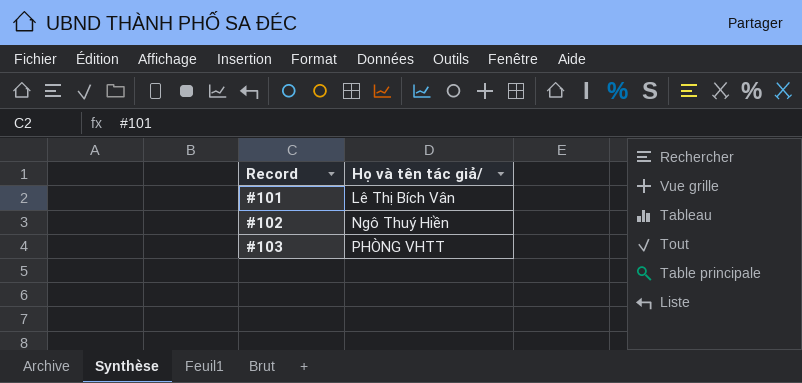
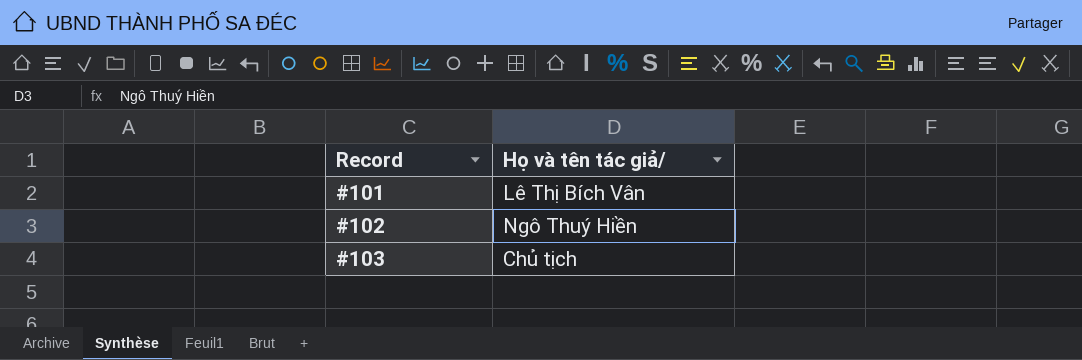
#103 | Họ và tên tác giả/: PHÒNG VHTT -> Chủ tịch

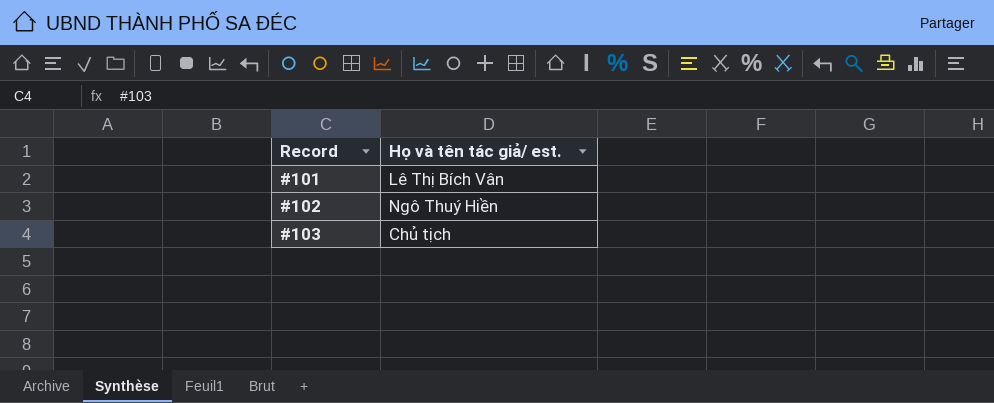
column name: Họ và tên tác giả/ -> Họ và tên tác giả/ est.

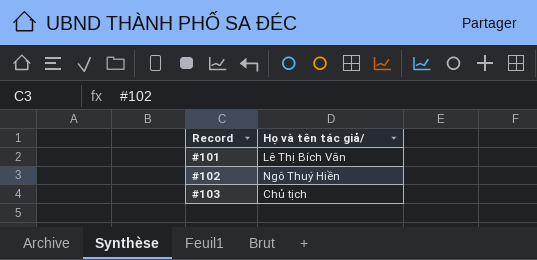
column name: Họ và tên tác giả/ est. -> Họ và tên tác giả/

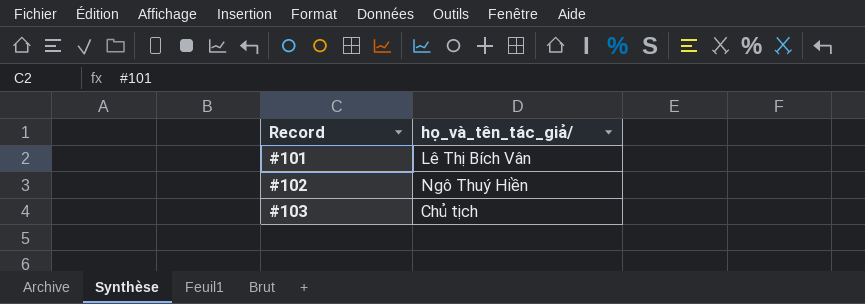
column name: Họ và tên tác giả/ -> họ_và_tên_tác_giả/

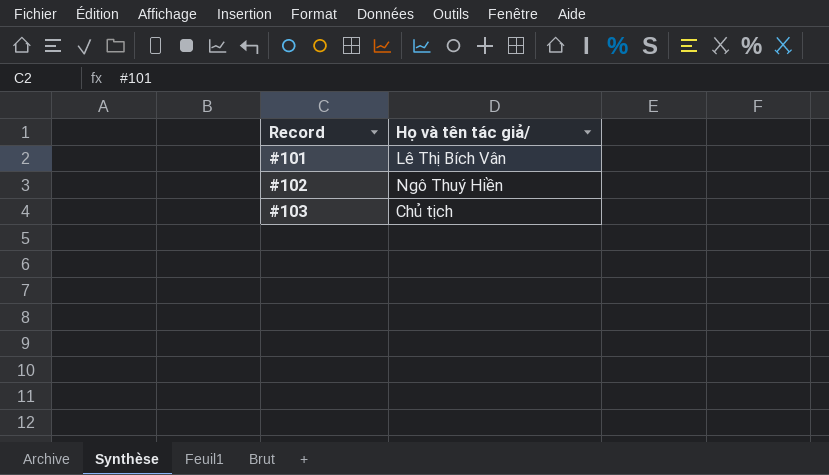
column name: họ_và_tên_tác_giả/ -> Họ và tên tác giả/

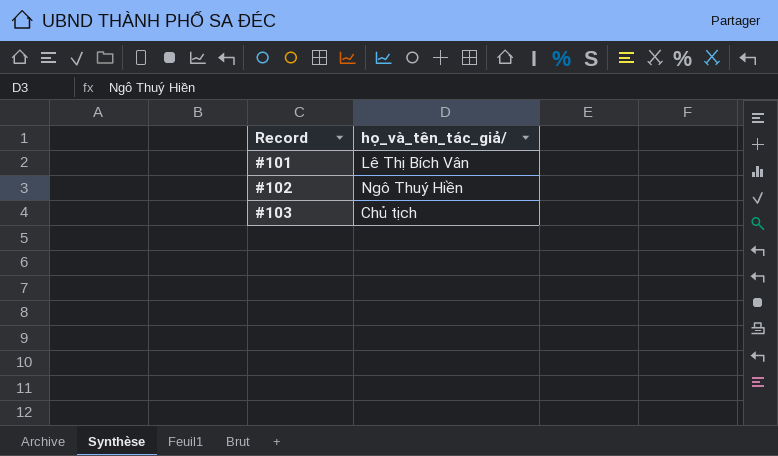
column name: Họ và tên tác giả/ -> họ_và_tên_tác_giả/

